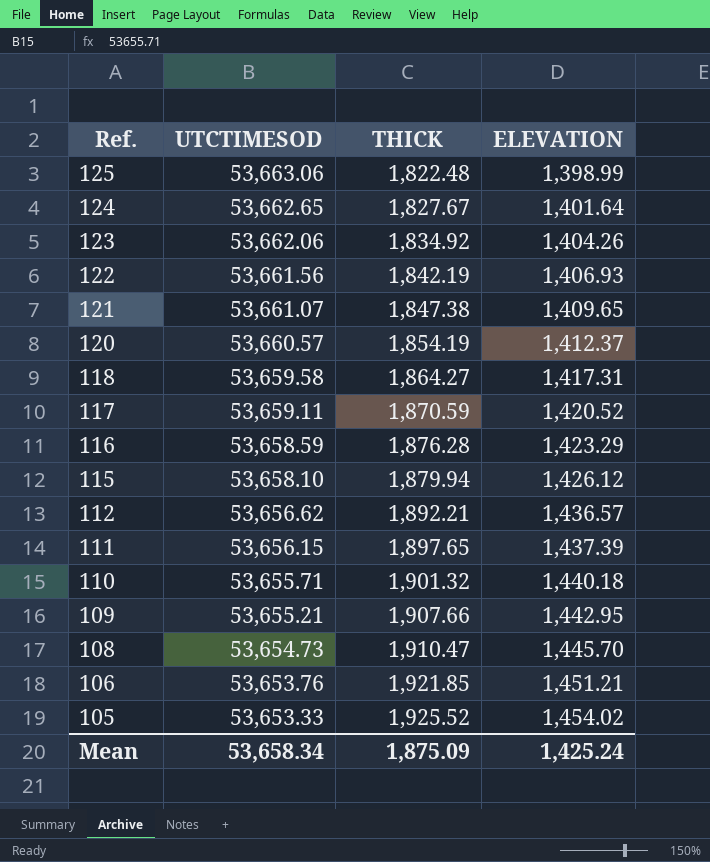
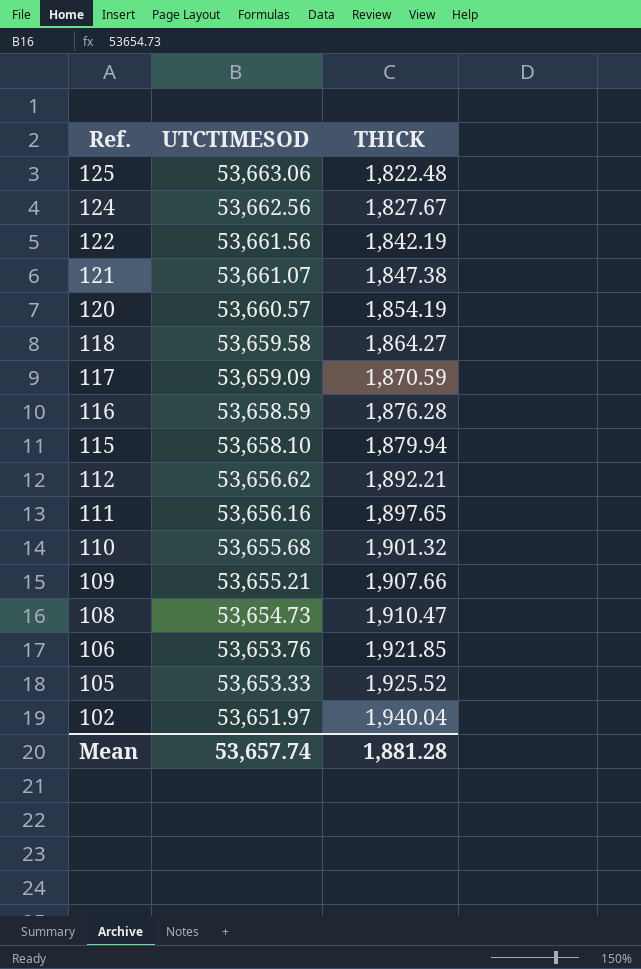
column ELEVATION | position: 4 -> none
row 123: 53,662.06 | 1,834.92 | 1,404.26 -> none
124 | UTCTIMESOD: 53,662.65 -> 53,662.56
117 | UTCTIMESOD: 53,659.11 -> 53,659.09
111 | UTCTIMESOD: 53,656.15 -> 53,656.16
110 | UTCTIMESOD: 53,655.71 -> 53,655.68
row 102: none -> 53,651.97 | 1,940.04
Mean | UTCTIMESOD: 53,658.34 -> 53,657.74
Mean | THICK: 1,875.09 -> 1,881.28

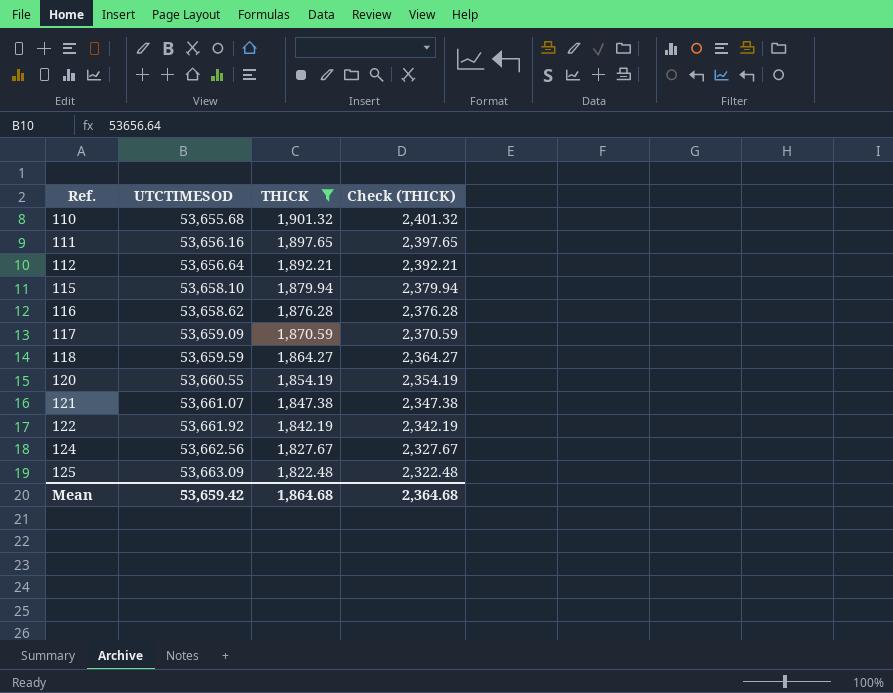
filter: none -> THICK <= 1,901.32
row order: Ref. descending -> Ref. ascending
column Check (THICK) | formula: none -> [THICK] + 500
112 | UTCTIMESOD: 53,656.62 -> 53,656.64
116 | UTCTIMESOD: 53,658.59 -> 53,658.62
118 | UTCTIMESOD: 53,659.58 -> 53,659.59
120 | UTCTIMESOD: 53,660.57 -> 53,660.55
122 | UTCTIMESOD: 53,661.56 -> 53,661.92
125 | UTCTIMESOD: 53,663.06 -> 53,663.09
Mean | UTCTIMESOD: 53,657.74 -> 53,659.42
Mean | THICK: 1,881.28 -> 1,864.68

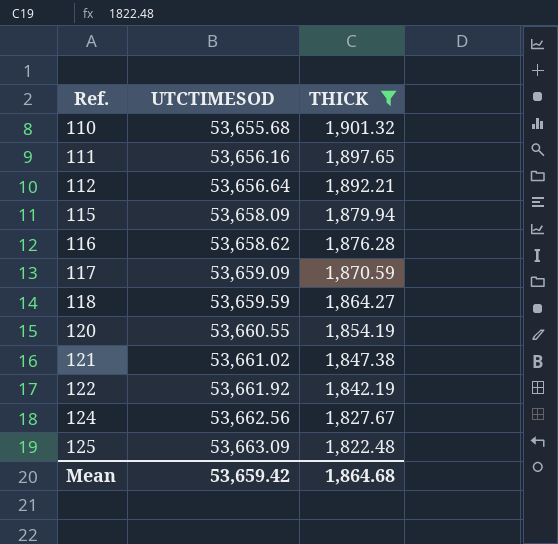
column Check (THICK) | formula: [THICK] + 500 -> none
115 | UTCTIMESOD: 53,658.10 -> 53,658.09
121 | UTCTIMESOD: 53,661.07 -> 53,661.02

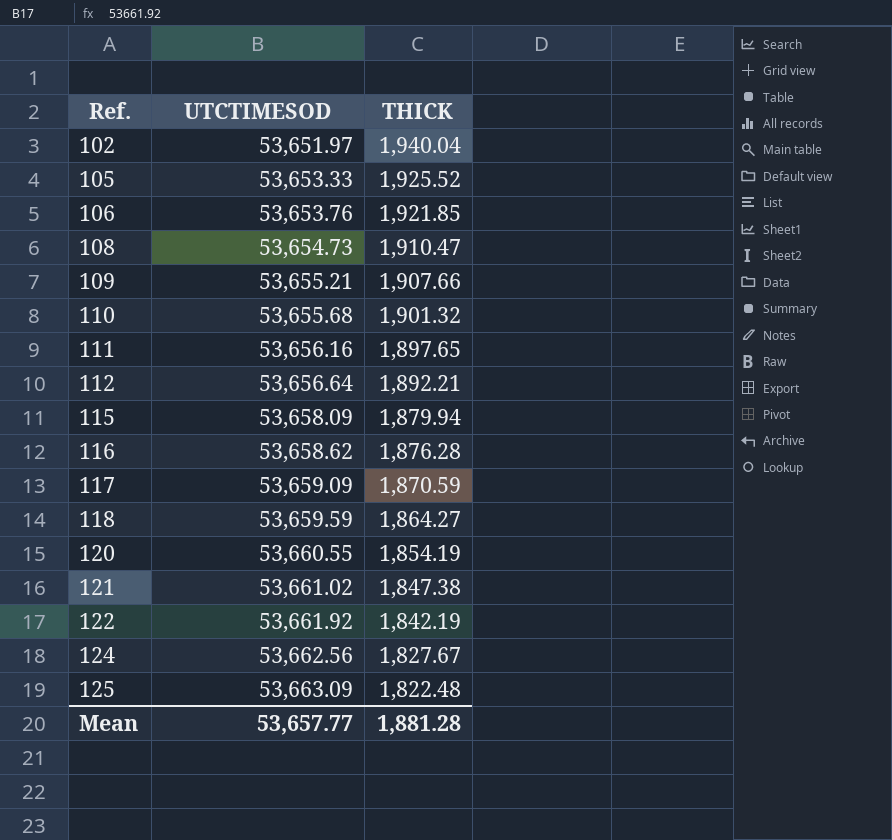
filter: THICK <= 1,901.32 -> none
Mean | UTCTIMESOD: 53,659.42 -> 53,657.77
Mean | THICK: 1,864.68 -> 1,881.28

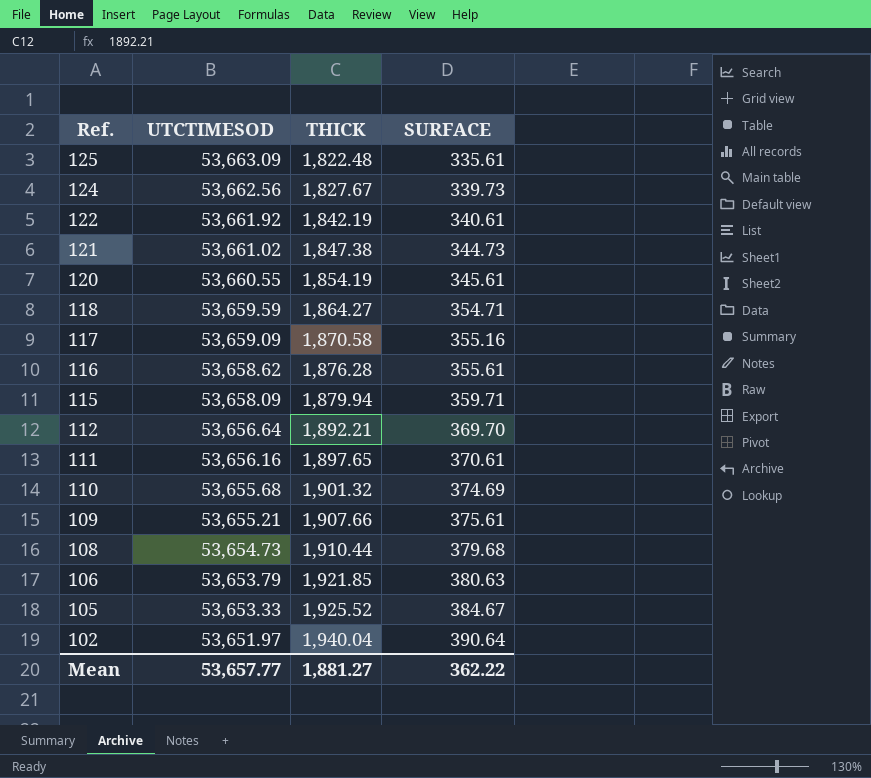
row order: Ref. ascending -> Ref. descending
column SURFACE | position: none -> 4
117 | THICK: 1,870.59 -> 1,870.58
108 | THICK: 1,910.47 -> 1,910.44
106 | UTCTIMESOD: 53,653.76 -> 53,653.79
Mean | THICK: 1,881.28 -> 1,881.27

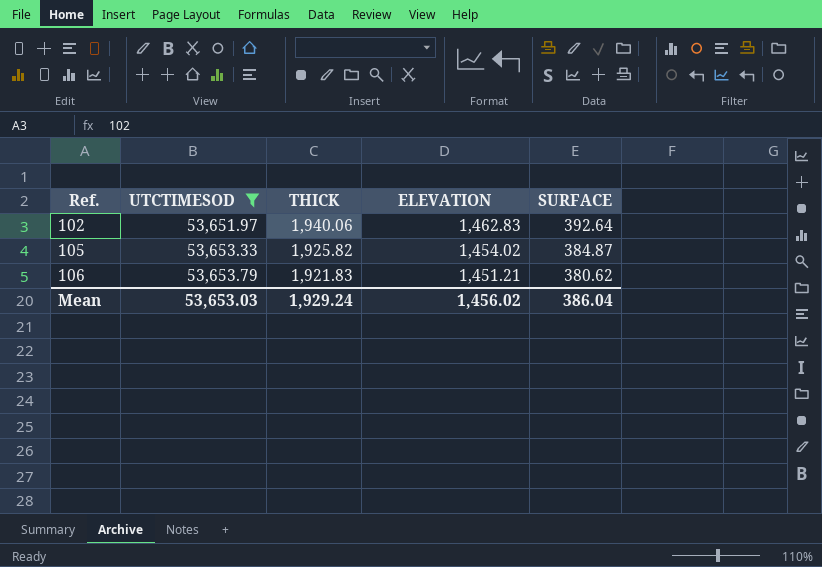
filter: none -> UTCTIMESOD <= 53,653.79
row order: Ref. descending -> Ref. ascending
column ELEVATION | position: none -> 4
102 | THICK: 1,940.04 -> 1,940.06
102 | SURFACE: 390.64 -> 392.64
105 | THICK: 1,925.52 -> 1,925.82
105 | SURFACE: 384.67 -> 384.87
106 | THICK: 1,921.85 -> 1,921.83
106 | SURFACE: 380.63 -> 380.62
Mean | UTCTIMESOD: 53,657.77 -> 53,653.03
Mean | THICK: 1,881.27 -> 1,929.24
Mean | SURFACE: 362.22 -> 386.04

